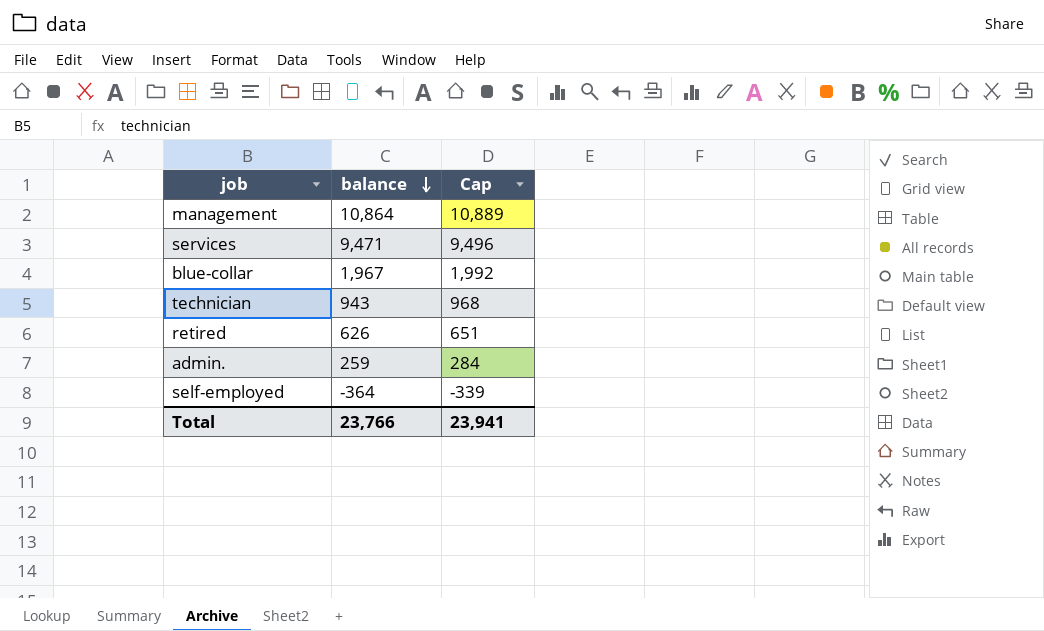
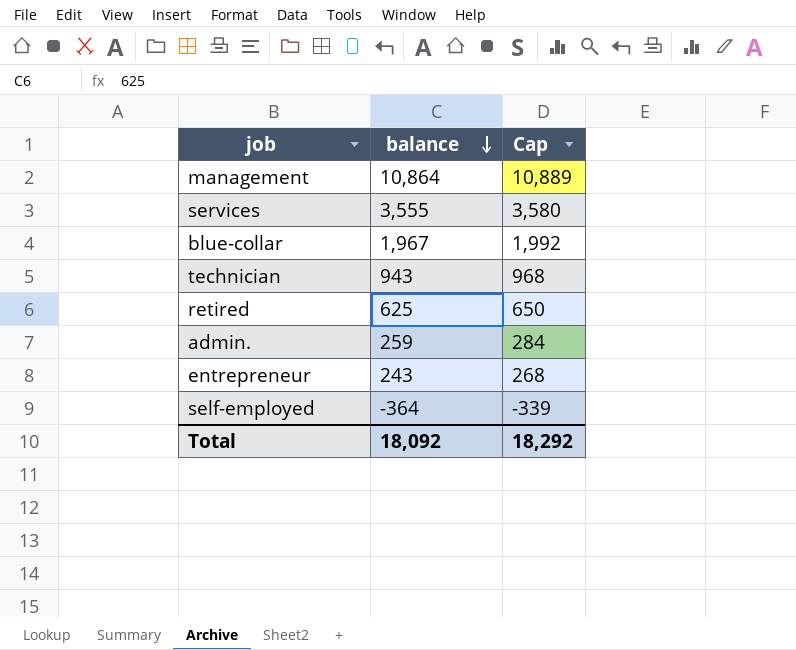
services | balance: 9,471 -> 3,555
services | Cap: 9,496 -> 3,580
retired | balance: 626 -> 625
retired | Cap: 651 -> 650
row entrepreneur: none -> 243 | 268
Total | balance: 23,766 -> 18,092
Total | Cap: 23,941 -> 18,292

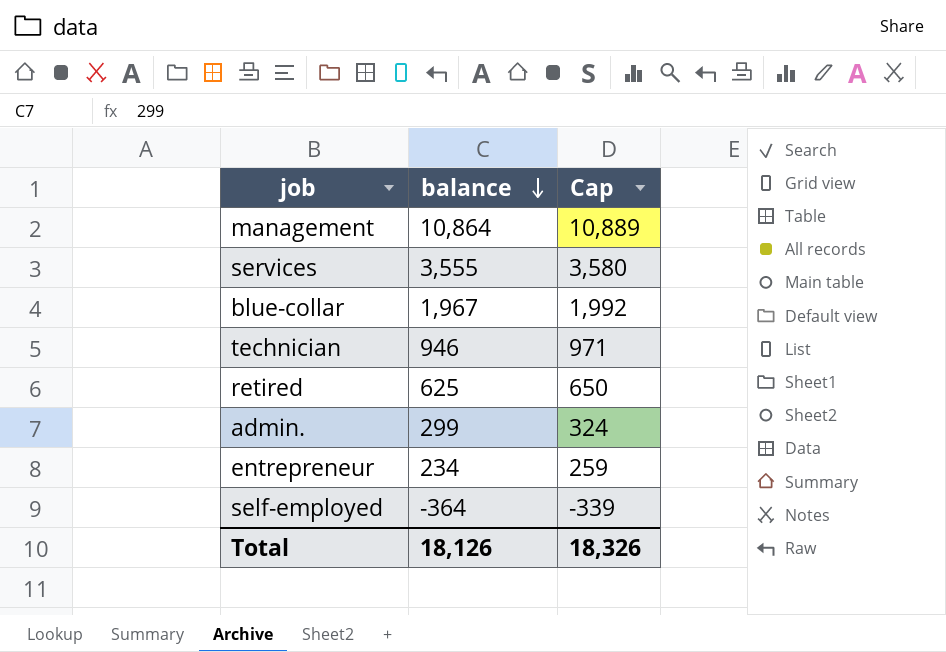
technician | balance: 943 -> 946
technician | Cap: 968 -> 971
admin. | balance: 259 -> 299
admin. | Cap: 284 -> 324
entrepreneur | balance: 243 -> 234
entrepreneur | Cap: 268 -> 259
Total | balance: 18,092 -> 18,126
Total | Cap: 18,292 -> 18,326

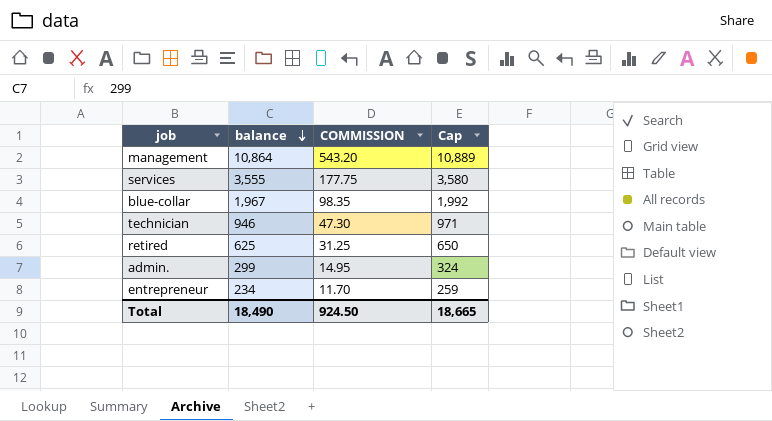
column COMMISSION | formula: none -> [balance] * 0.05
row self-employed: -364 | -339 -> none
Total | balance: 18,126 -> 18,490
Total | Cap: 18,326 -> 18,665

